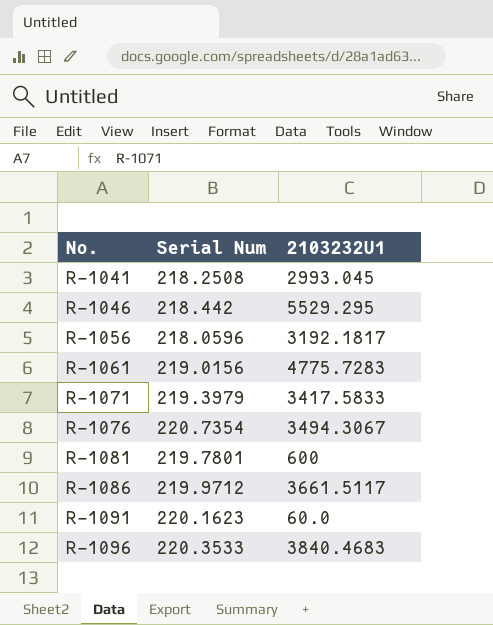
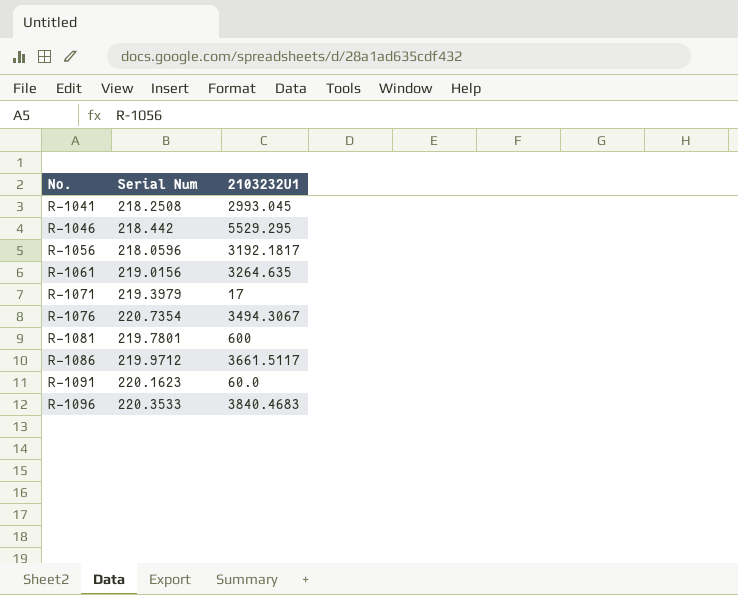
R-1061 | 2103232U1: 4775.7283 -> 3264.635
R-1071 | 2103232U1: 3417.5833 -> 17

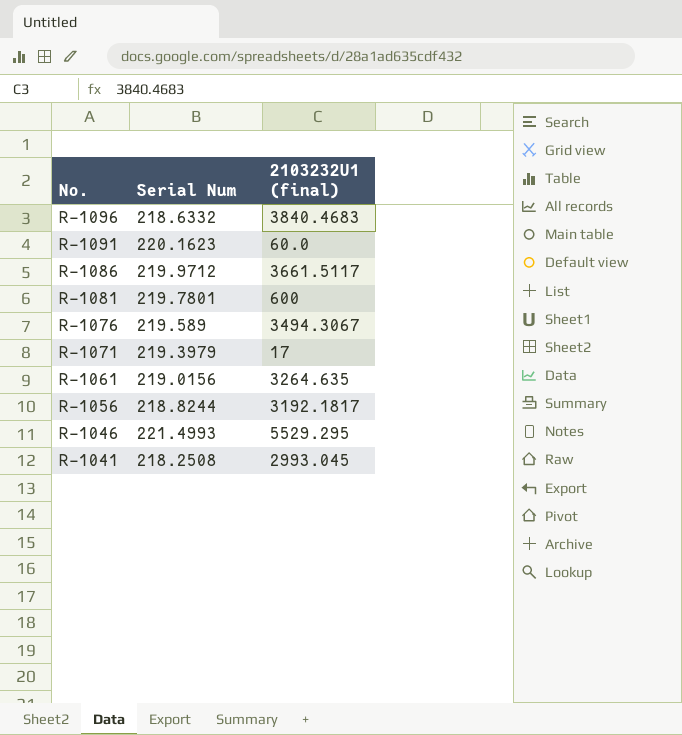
row order: No. ascending -> No. descending
column name: 2103232U1 -> 2103232U1 (final)
R-1096 | Serial Num: 220.3533 -> 218.6332
R-1076 | Serial Num: 220.7354 -> 219.589
R-1056 | Serial Num: 218.0596 -> 218.8244
R-1046 | Serial Num: 218.442 -> 221.4993

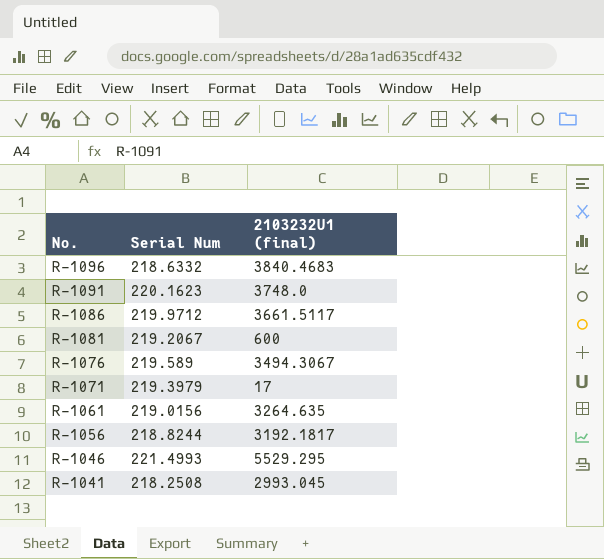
R-1091 | 2103232U1 (final): 60.0 -> 3748.0
R-1081 | Serial Num: 219.7801 -> 219.2067

